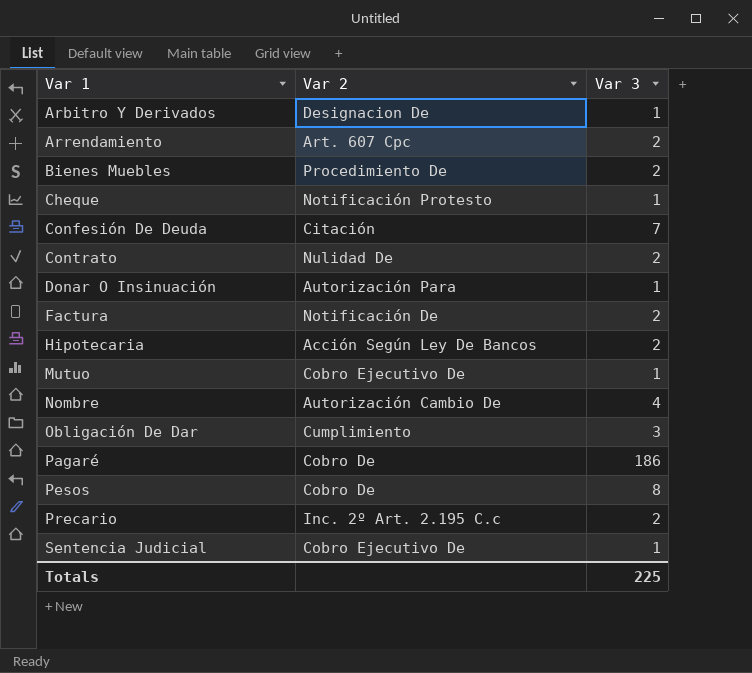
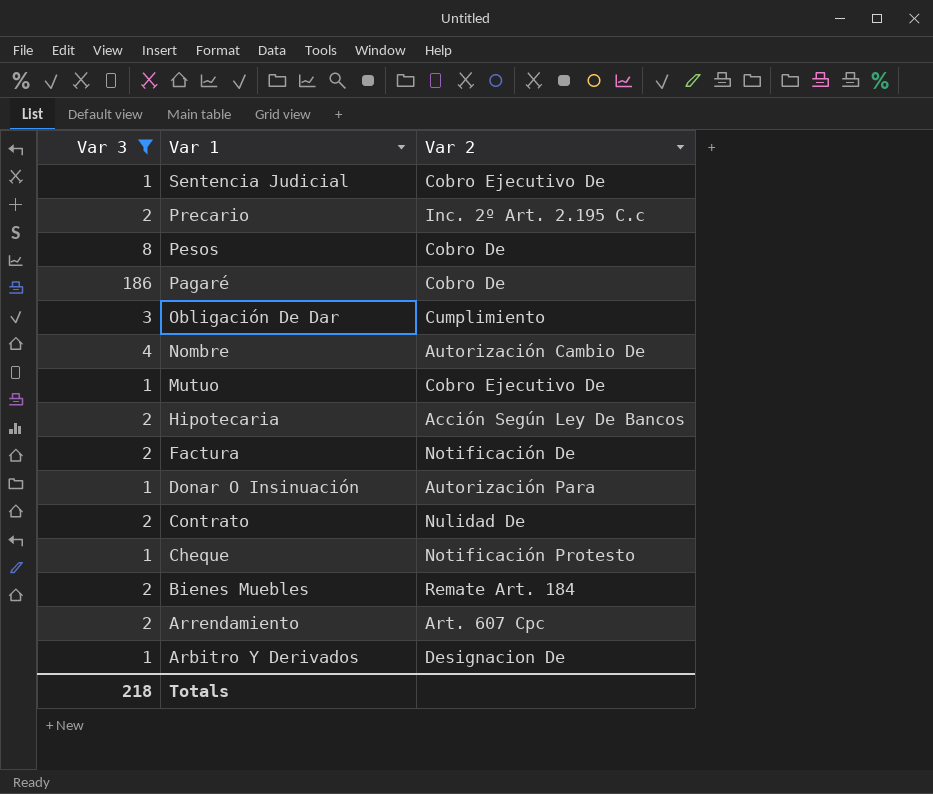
filter: none -> Var 3 != 7
row order: Var 1 ascending -> Var 1 descending
column Var 3 | position: 3 -> 1
Bienes Muebles | Var 2: Procedimiento De -> Remate Art. 184
Totals | Var 3: 225 -> 218

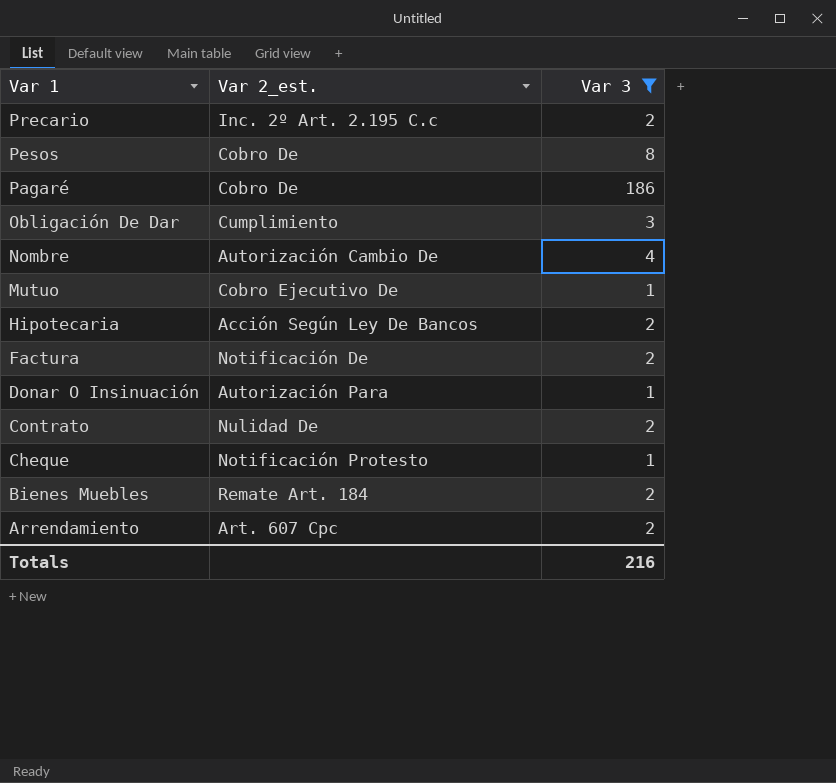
column name: Var 2 -> Var 2_est.
column Var 3 | position: 1 -> 3
row Sentencia Judicial: 1 | Cobro Ejecutivo De -> none
row Arbitro Y Derivados: 1 | Designacion De -> none
Totals | Var 3: 218 -> 216

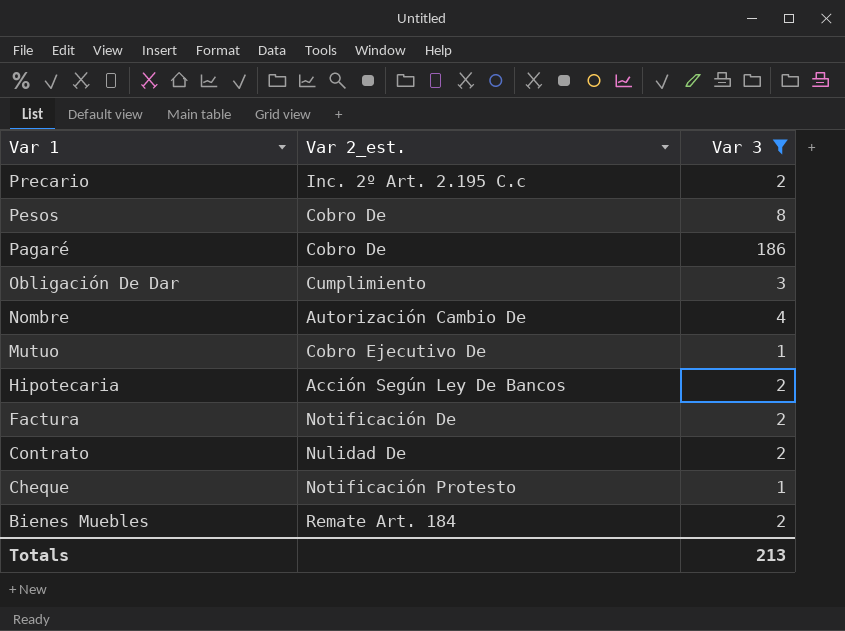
row Donar O Insinuación: Autorización Para | 1 -> none
row Arrendamiento: Art. 607 Cpc | 2 -> none
Totals | Var 3: 216 -> 213

